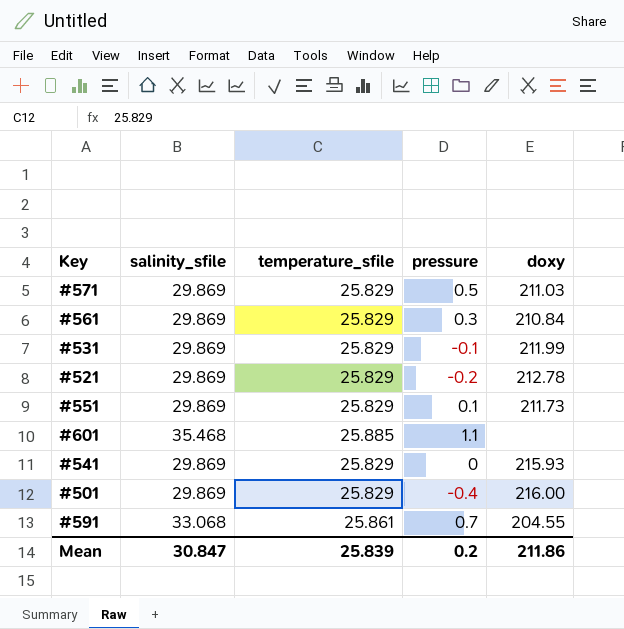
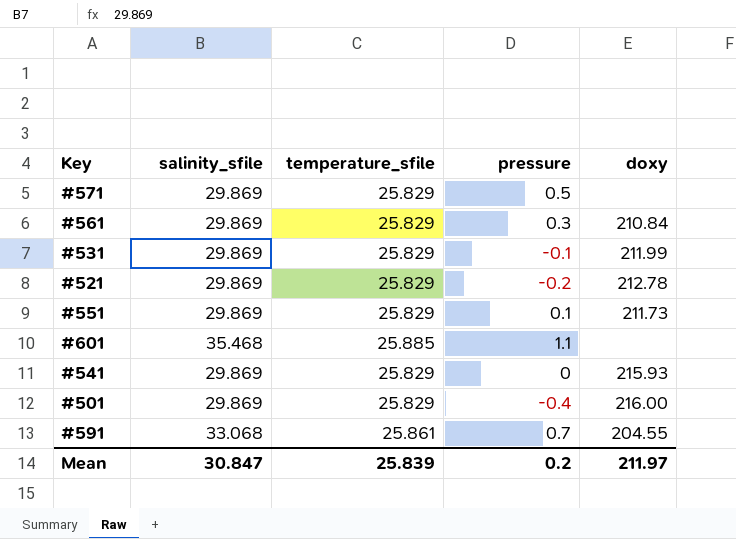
#571 | doxy: 211.03 -> none
Mean | doxy: 211.86 -> 211.97

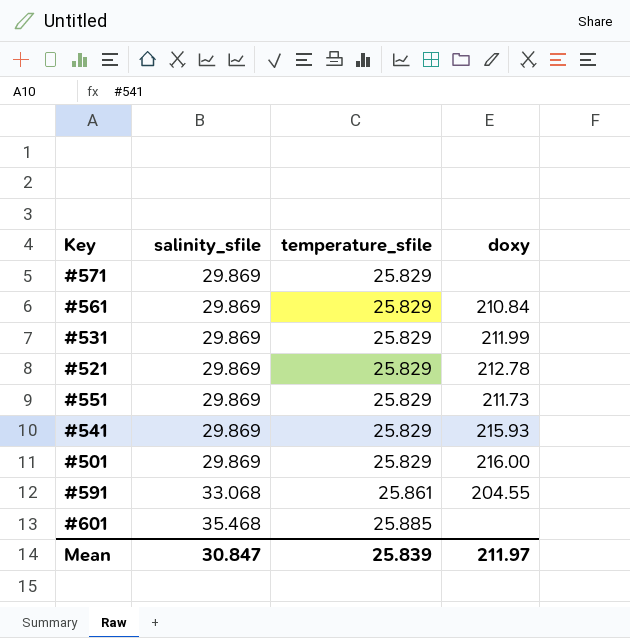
row order: none -> salinity_sfile ascending
column pressure | position: 4 -> none

